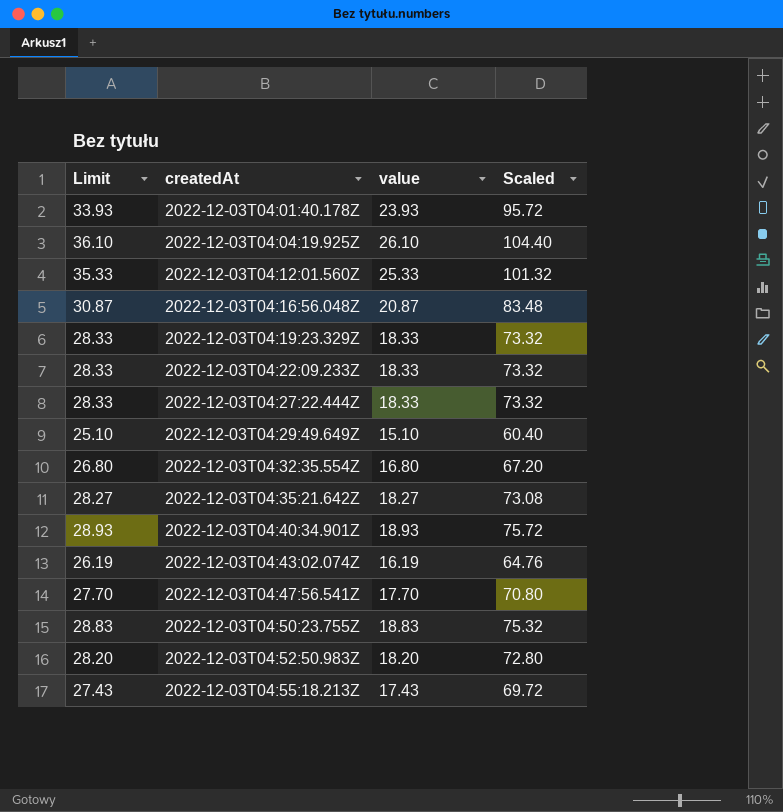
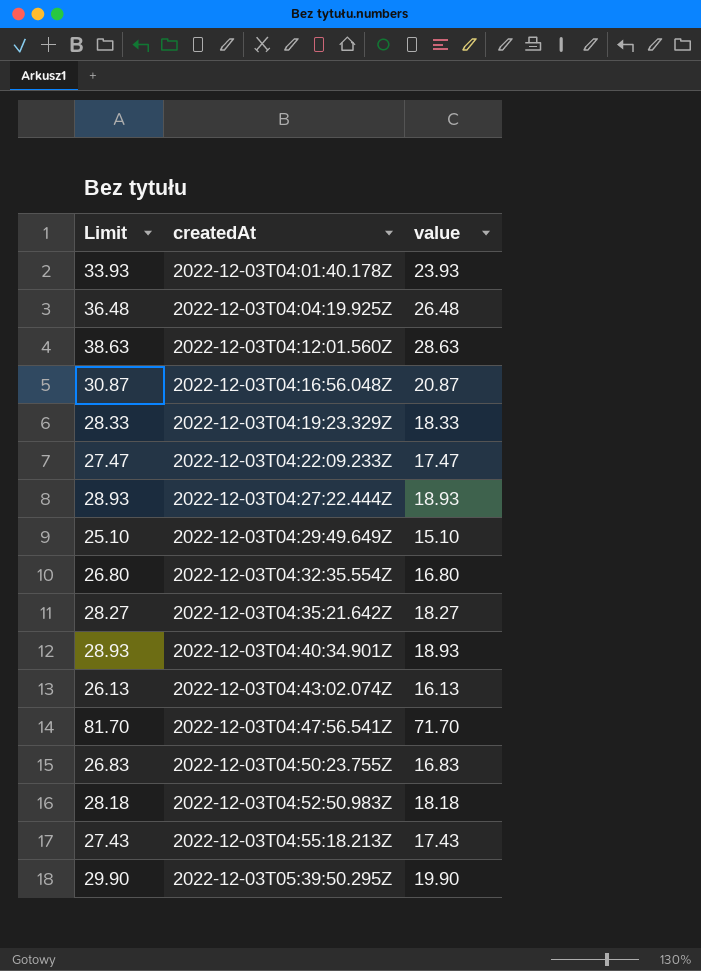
column Scaled | formula: [value] * 4 -> none
2022-12-03T04:04:19.925Z | Limit: 36.10 -> 36.48
2022-12-03T04:04:19.925Z | value: 26.10 -> 26.48
2022-12-03T04:12:01.560Z | Limit: 35.33 -> 38.63
2022-12-03T04:12:01.560Z | value: 25.33 -> 28.63
2022-12-03T04:22:09.233Z | Limit: 28.33 -> 27.47
2022-12-03T04:22:09.233Z | value: 18.33 -> 17.47
2022-12-03T04:27:22.444Z | Limit: 28.33 -> 28.93
2022-12-03T04:27:22.444Z | value: 18.33 -> 18.93
2022-12-03T04:43:02.074Z | Limit: 26.19 -> 26.13
2022-12-03T04:43:02.074Z | value: 16.19 -> 16.13
2022-12-03T04:47:56.541Z | Limit: 27.70 -> 81.70
2022-12-03T04:47:56.541Z | value: 17.70 -> 71.70
2022-12-03T04:50:23.755Z | Limit: 28.83 -> 26.83
2022-12-03T04:50:23.755Z | value: 18.83 -> 16.83
2022-12-03T04:52:50.983Z | Limit: 28.20 -> 28.18
2022-12-03T04:52:50.983Z | value: 18.20 -> 18.18
row 2022-12-03T05:39:50.295Z: none -> 29.90 | 19.90

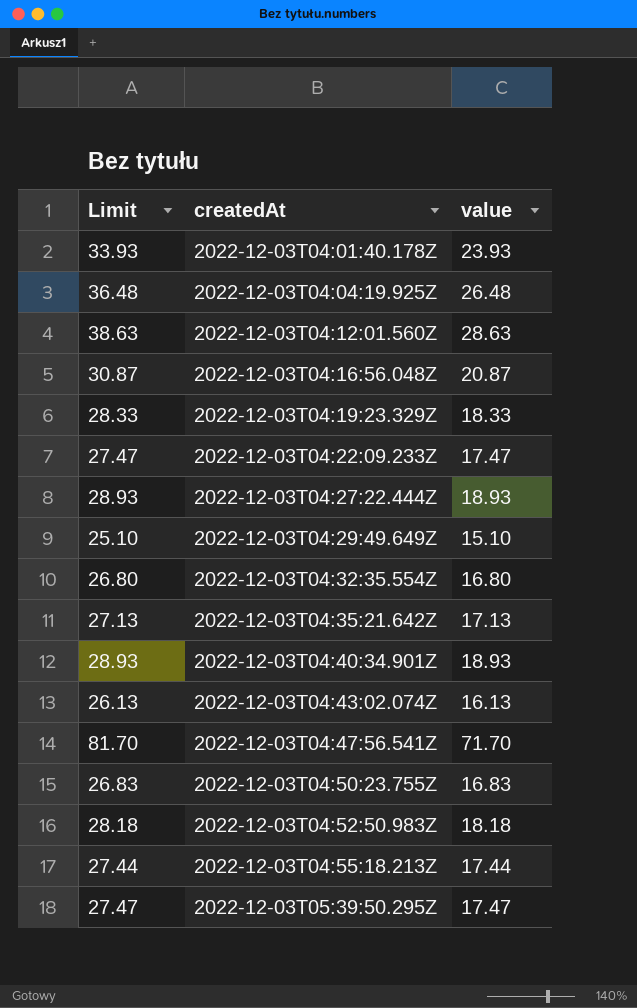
2022-12-03T04:35:21.642Z | Limit: 28.27 -> 27.13
2022-12-03T04:35:21.642Z | value: 18.27 -> 17.13
2022-12-03T04:55:18.213Z | Limit: 27.43 -> 27.44
2022-12-03T04:55:18.213Z | value: 17.43 -> 17.44
2022-12-03T05:39:50.295Z | Limit: 29.90 -> 27.47
2022-12-03T05:39:50.295Z | value: 19.90 -> 17.47

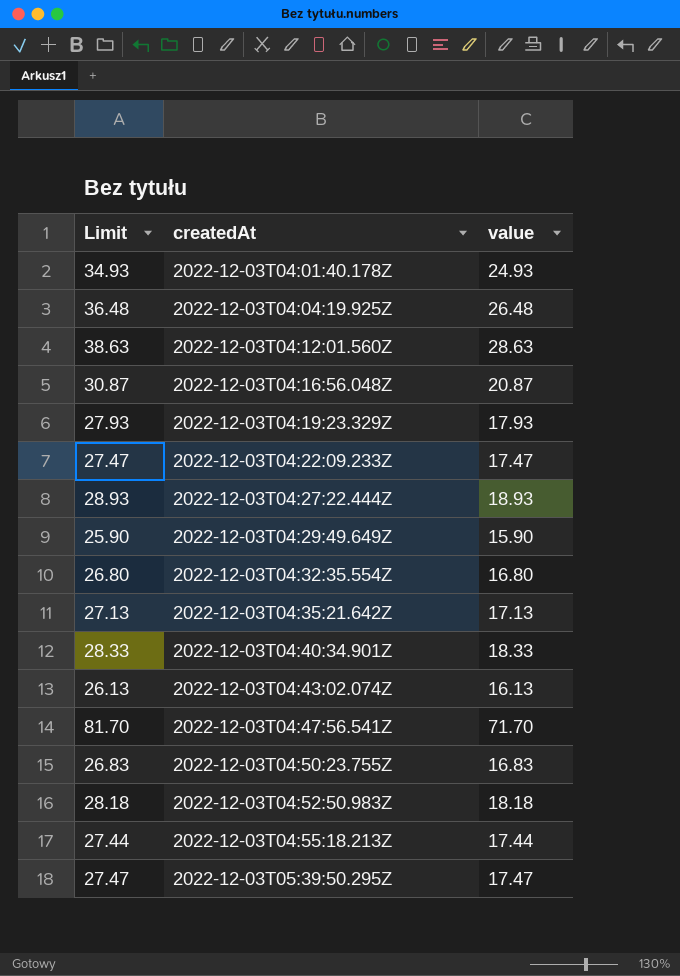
2022-12-03T04:01:40.178Z | Limit: 33.93 -> 34.93
2022-12-03T04:01:40.178Z | value: 23.93 -> 24.93
2022-12-03T04:19:23.329Z | Limit: 28.33 -> 27.93
2022-12-03T04:19:23.329Z | value: 18.33 -> 17.93
2022-12-03T04:29:49.649Z | Limit: 25.10 -> 25.90
2022-12-03T04:29:49.649Z | value: 15.10 -> 15.90
2022-12-03T04:40:34.901Z | Limit: 28.93 -> 28.33
2022-12-03T04:40:34.901Z | value: 18.93 -> 18.33

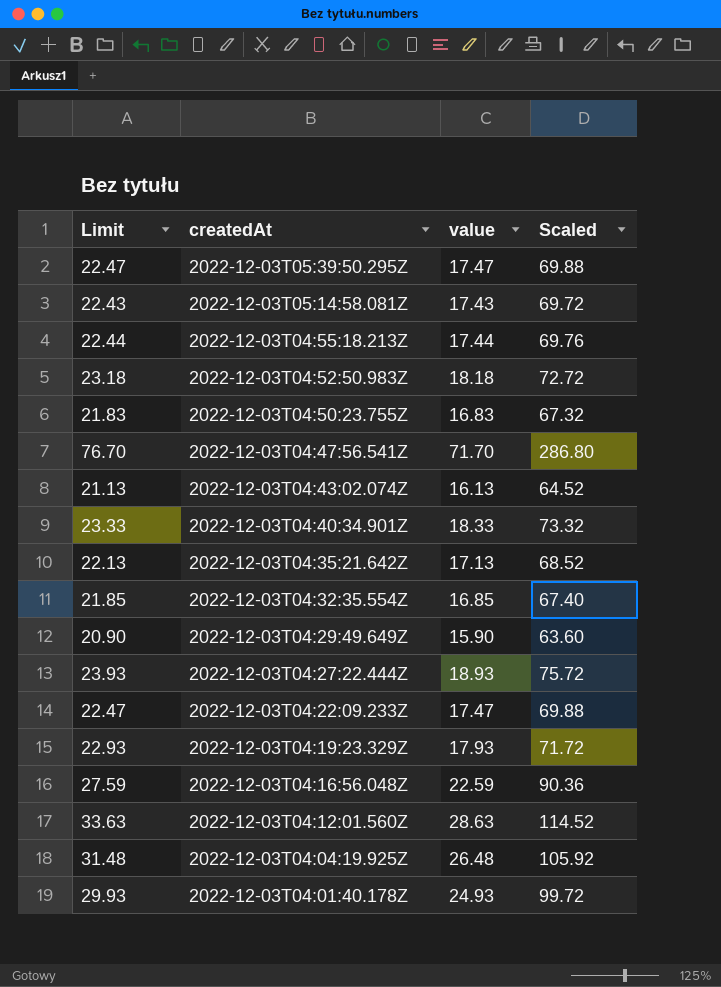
row order: createdAt ascending -> createdAt descending
column Limit | formula: [value] + 10 -> [value] + 5
column Scaled | formula: none -> [value] * 4
row 2022-12-03T05:14:58.081Z: none -> 22.43 | 17.43 | 69.72
2022-12-03T04:32:35.554Z | value: 16.80 -> 16.85
2022-12-03T04:16:56.048Z | value: 20.87 -> 22.59

